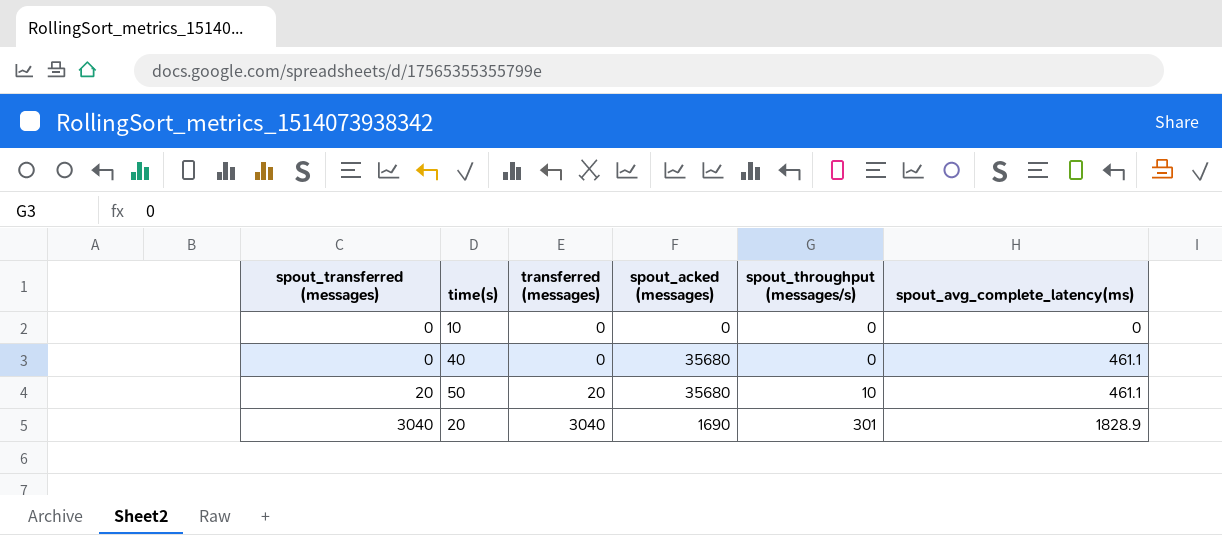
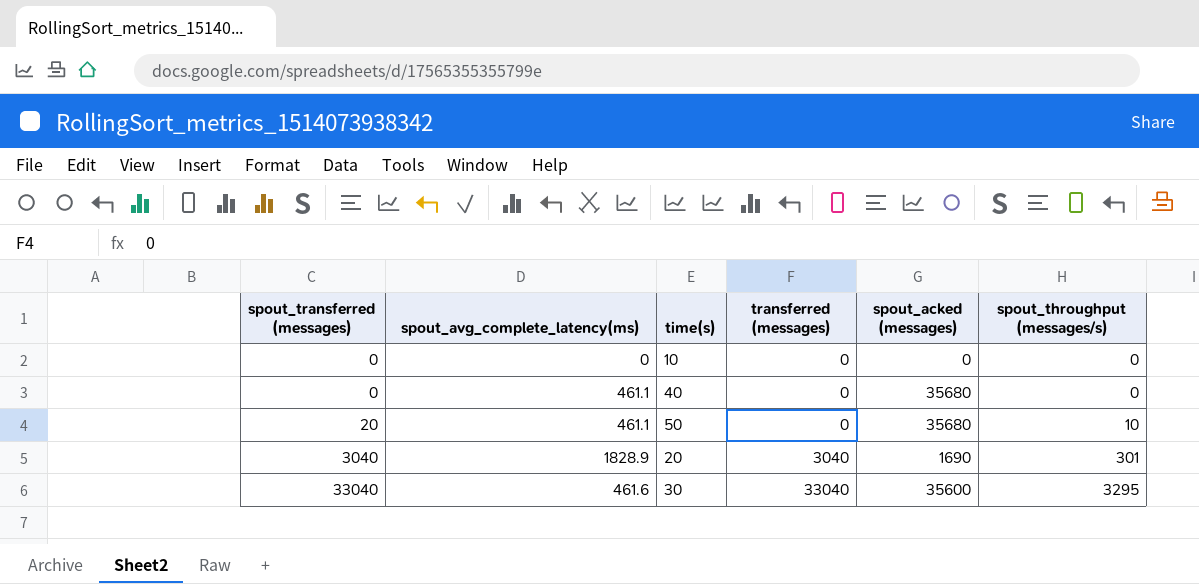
column spout_avg_complete_latency(ms) | position: 6 -> 2
50 | transferred (messages): 20 -> 0
row 30: none -> 33040 | 461.6 | 33040 | 35600 | 3295

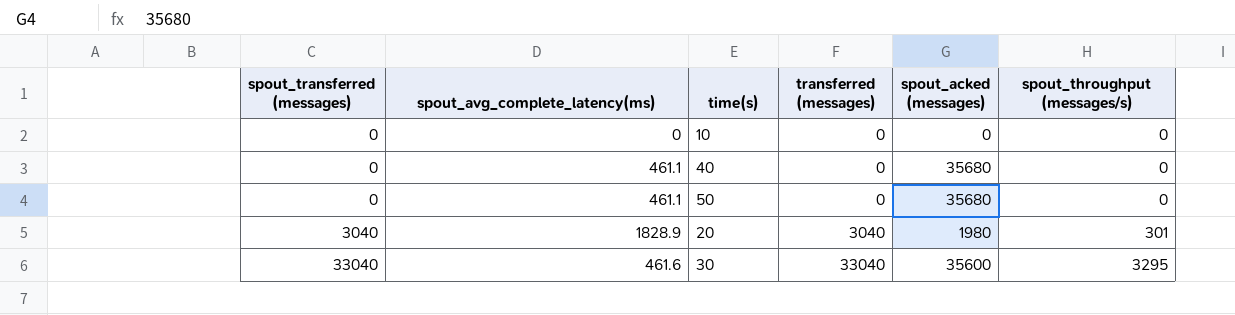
50 | spout_transferred (messages): 20 -> 0
50 | spout_throughput (messages/s): 10 -> 0
20 | spout_acked (messages): 1690 -> 1980

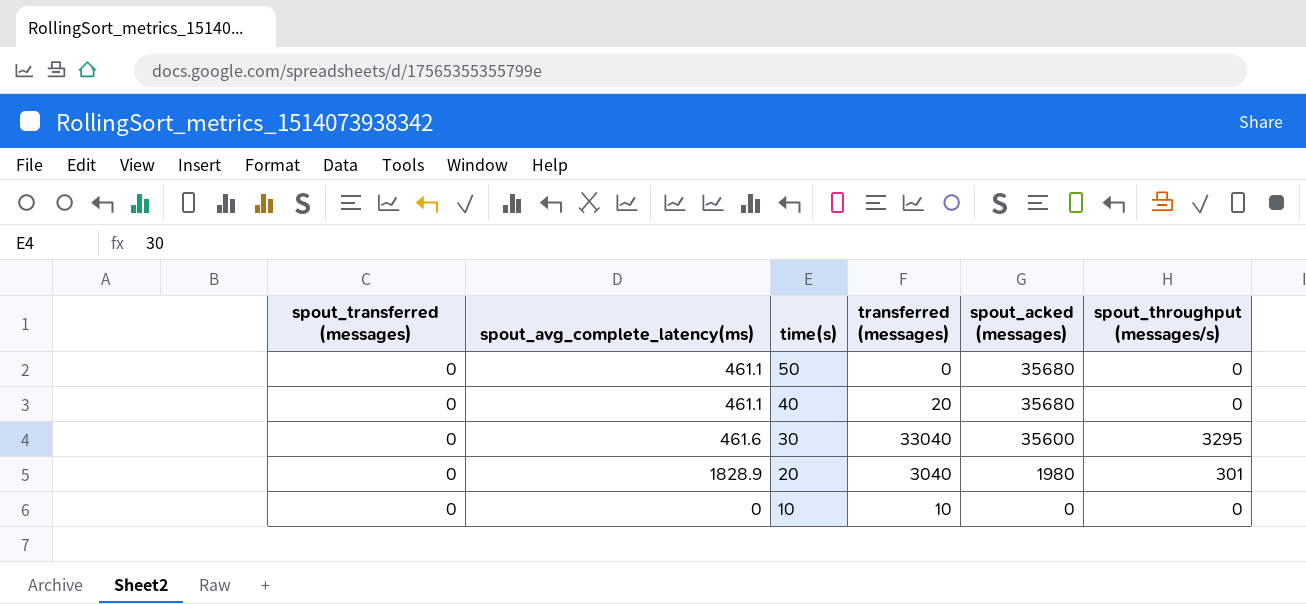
row order: spout_transferred (messages) ascending -> time(s) descending
40 | transferred (messages): 0 -> 20
30 | spout_transferred (messages): 33040 -> 0
20 | spout_transferred (messages): 3040 -> 0
10 | transferred (messages): 0 -> 10

